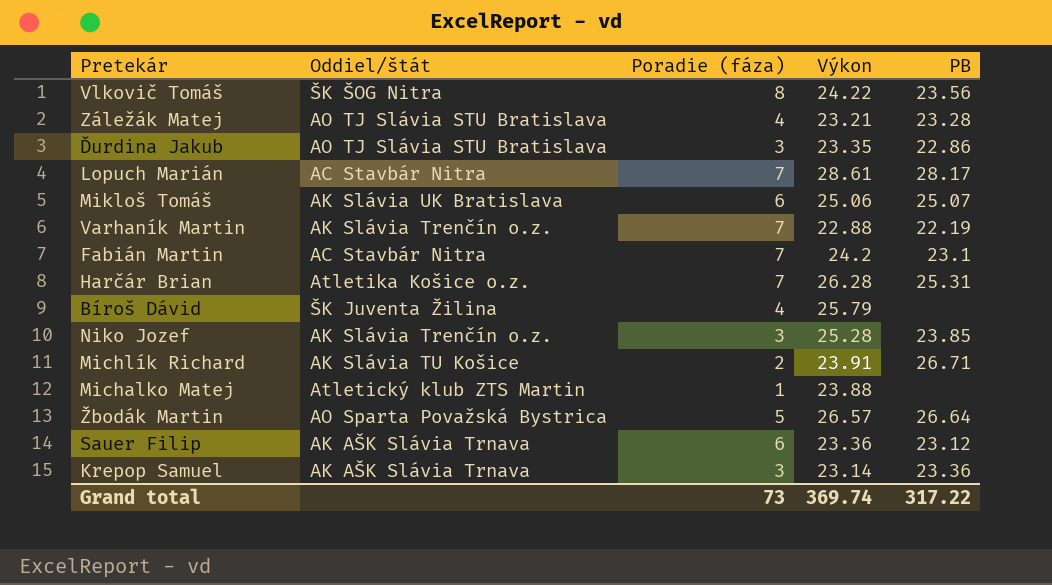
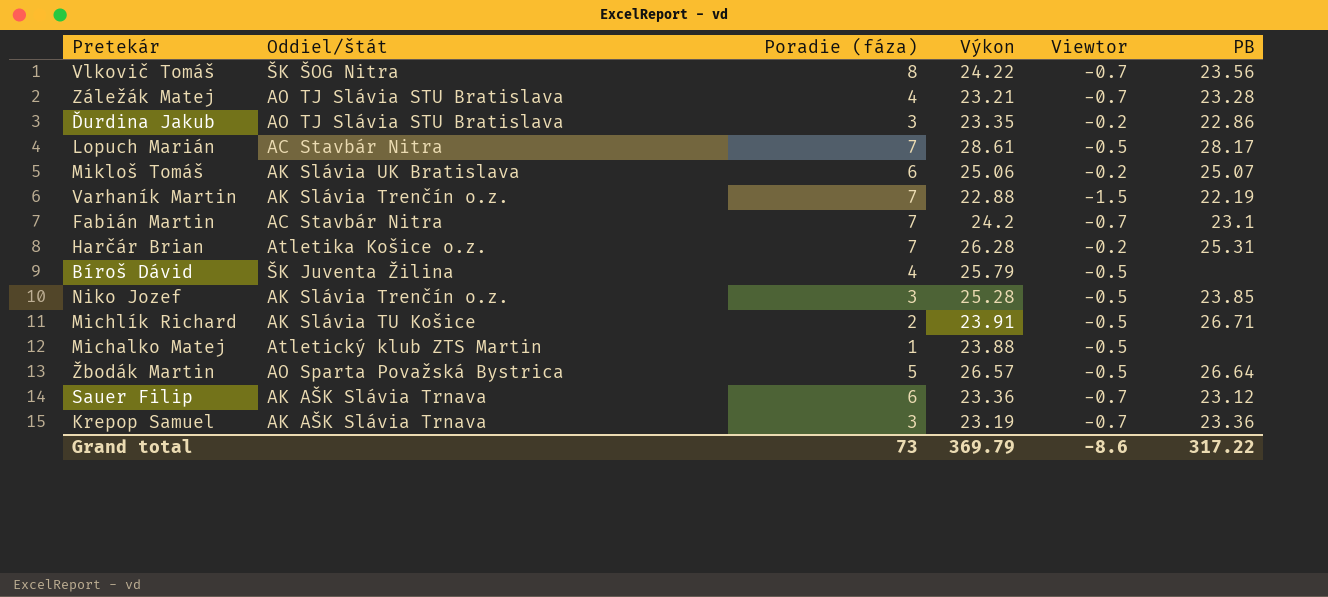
column Viewtor | position: none -> 5
Krepop Samuel | Výkon: 23.14 -> 23.19
Grand total | Výkon: 369.74 -> 369.79

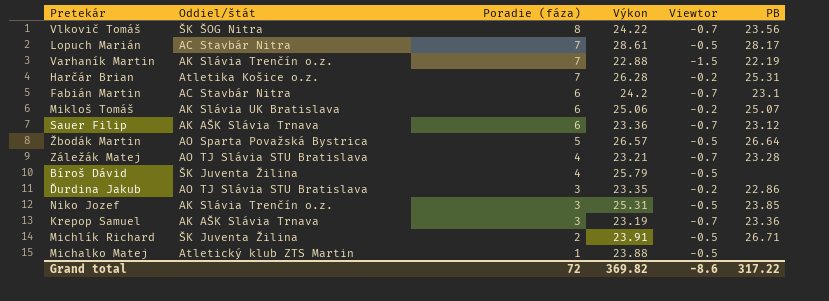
row order: none -> Poradie (fáza) descending
Fabián Martin | Poradie (fáza): 7 -> 6
Niko Jozef | Výkon: 25.28 -> 25.31
Michlík Richard | Oddiel/štát: AK Slávia TU Košice -> ŠK Juventa Žilina
Grand total | Poradie (fáza): 73 -> 72
Grand total | Výkon: 369.79 -> 369.82

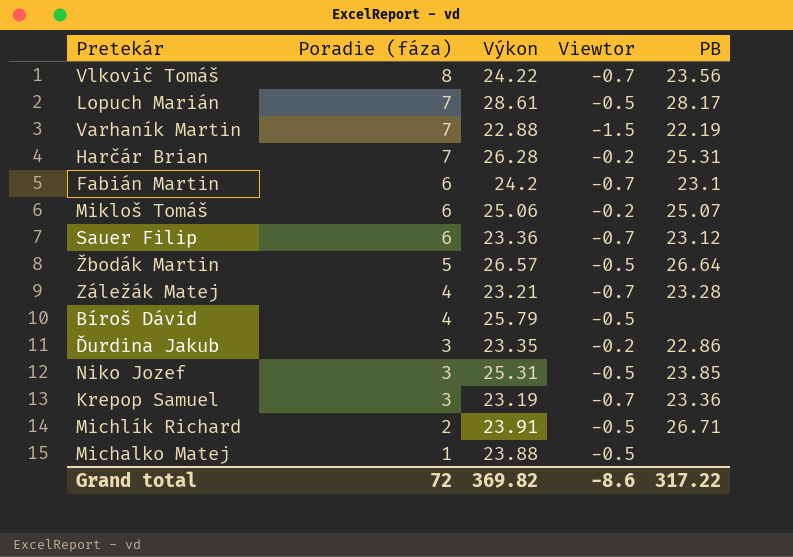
column Oddiel/štát | position: 2 -> none

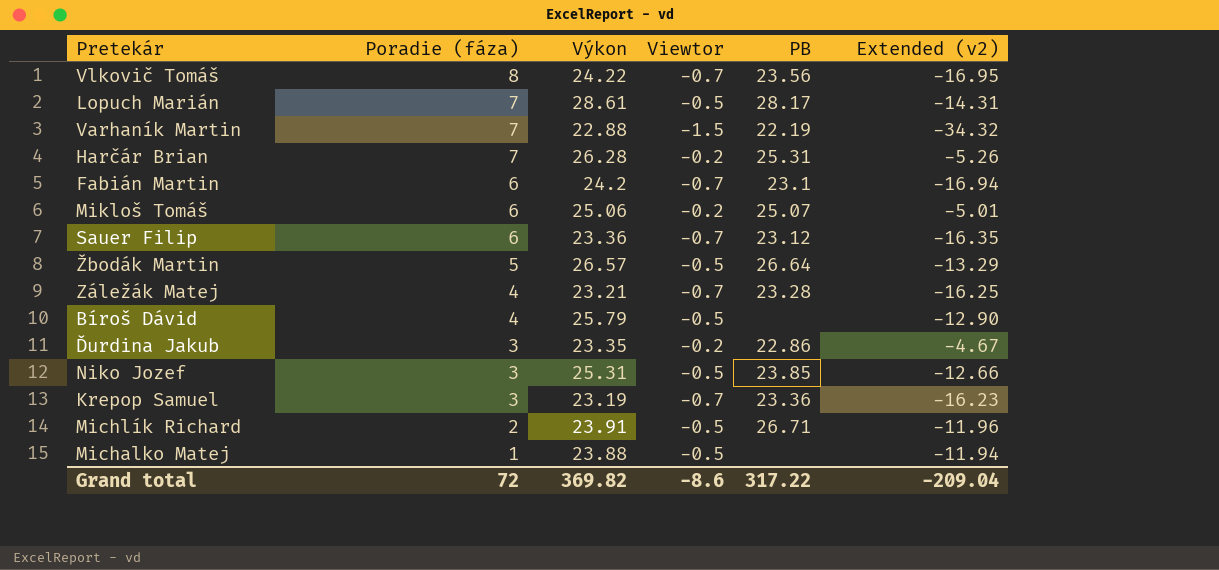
column Extended (v2) | formula: none -> [Výkon] * [Viewtor]

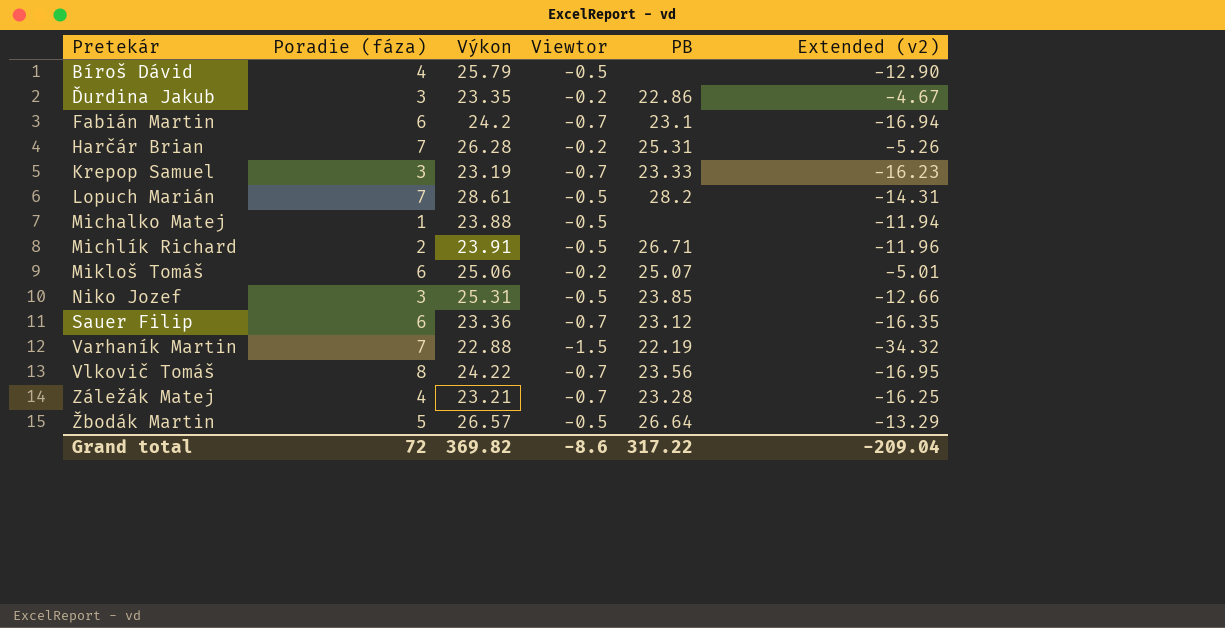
row order: Poradie (fáza) descending -> Pretekár ascending
Krepop Samuel | PB: 23.36 -> 23.33
Lopuch Marián | PB: 28.17 -> 28.2

